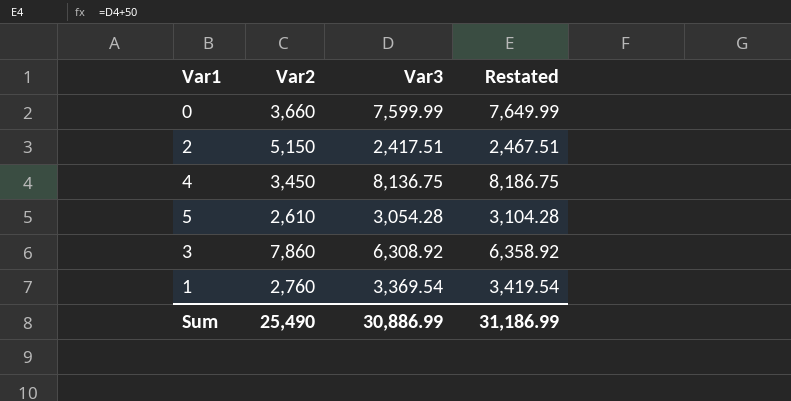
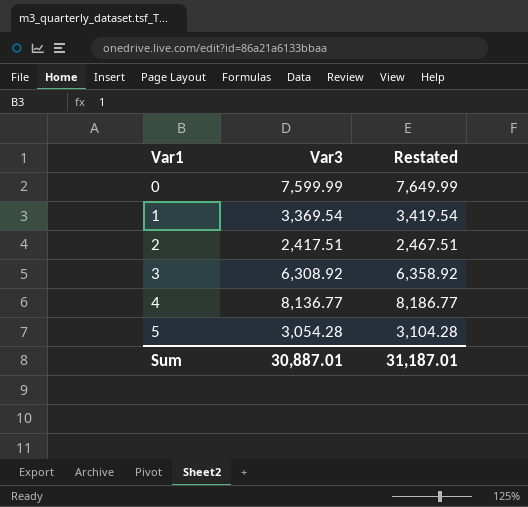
row order: none -> Var1 ascending
column Var2 | position: 2 -> none
4 | Var3: 8,136.75 -> 8,136.77
4 | Restated: 8,186.75 -> 8,186.77
Sum | Var3: 30,886.99 -> 30,887.01
Sum | Restated: 31,186.99 -> 31,187.01

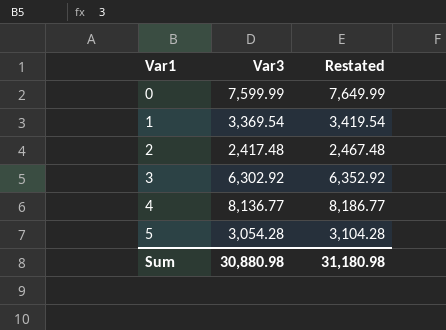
2 | Var3: 2,417.51 -> 2,417.48
2 | Restated: 2,467.51 -> 2,467.48
3 | Var3: 6,308.92 -> 6,302.92
3 | Restated: 6,358.92 -> 6,352.92
Sum | Var3: 30,887.01 -> 30,880.98
Sum | Restated: 31,187.01 -> 31,180.98

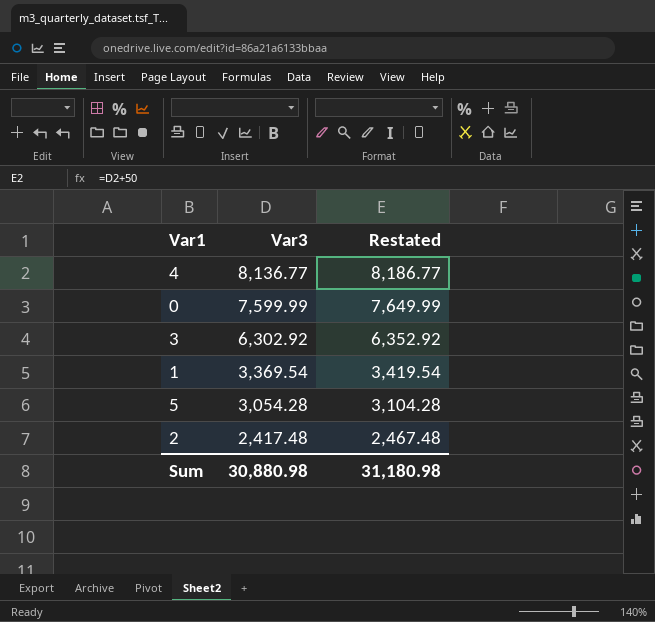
row order: Var1 ascending -> Var3 descending

